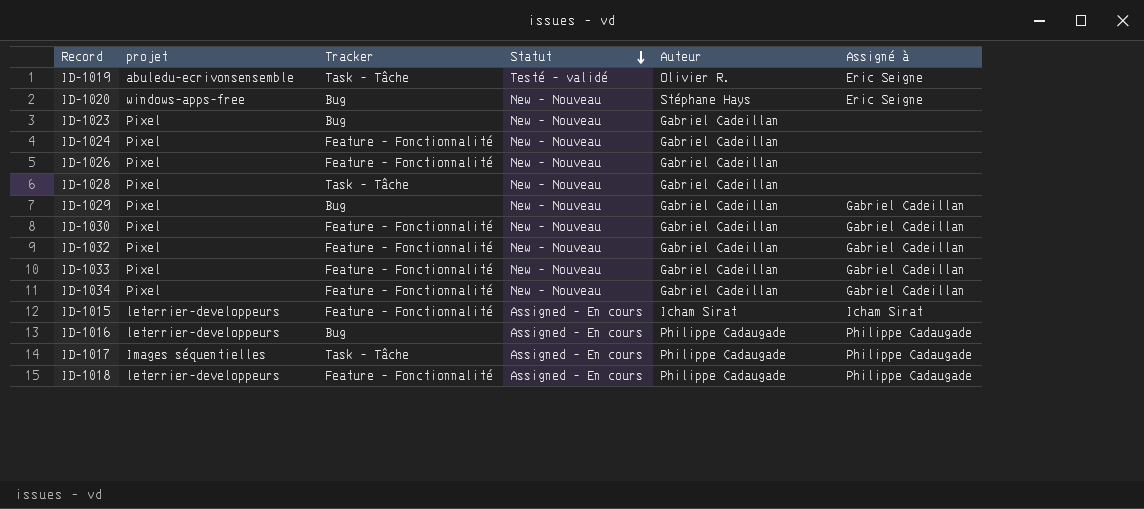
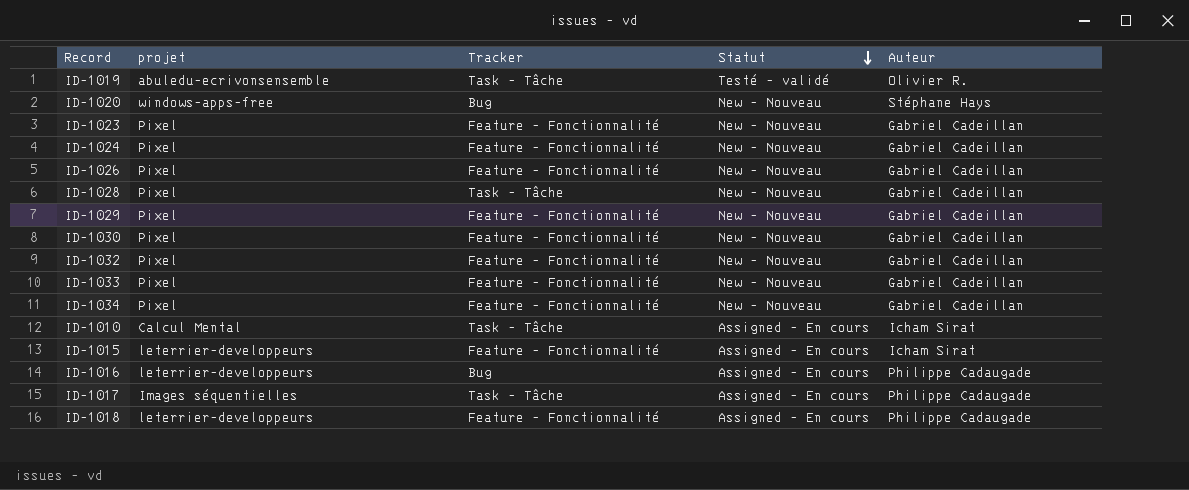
column Assigné à | position: 6 -> none
ID-1023 | Tracker: Bug -> Feature - Fonctionnalité
ID-1029 | Tracker: Bug -> Feature - Fonctionnalité
row ID-1010: none -> Calcul Mental | Task - Tâche | Assigned - En cours | Icham Sirat

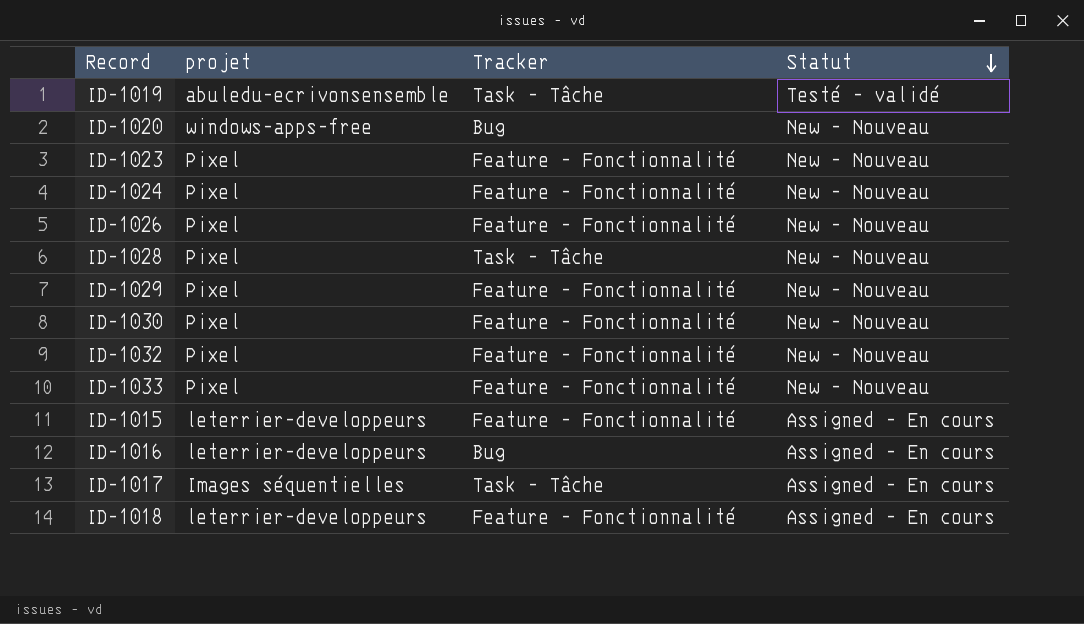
column Auteur | position: 5 -> none
row ID-1034: Pixel | Feature - Fonctionnalité | New - Nouveau | Gabriel Cadeillan -> none
row ID-1010: Calcul Mental | Task - Tâche | Assigned - En cours | Icham Sirat -> none

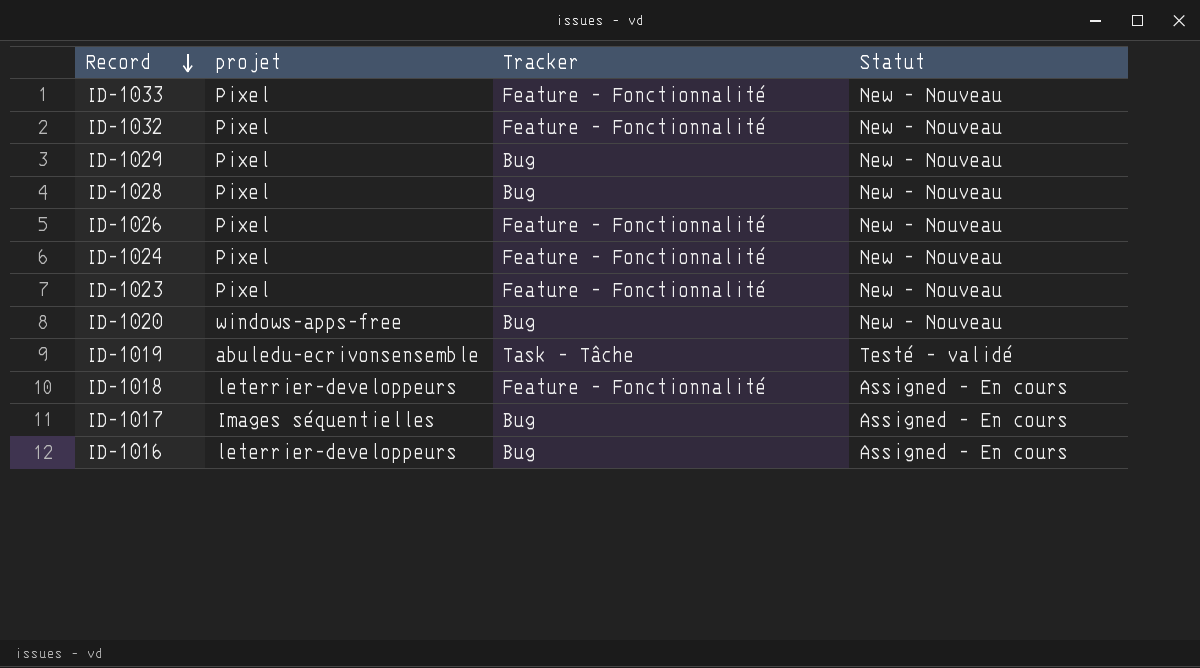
row order: Statut descending -> Record descending
row ID-1030: Pixel | Feature - Fonctionnalité | New - Nouveau -> none
row ID-1015: leterrier-developpeurs | Feature - Fonctionnalité | Assigned - En cours -> none
ID-1029 | Tracker: Feature - Fonctionnalité -> Bug
ID-1028 | Tracker: Task - Tâche -> Bug
ID-1017 | Tracker: Task - Tâche -> Bug

